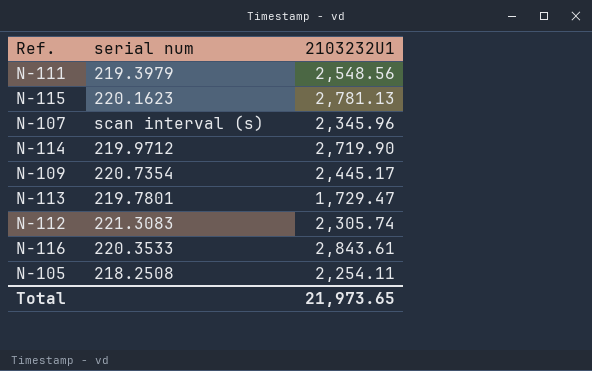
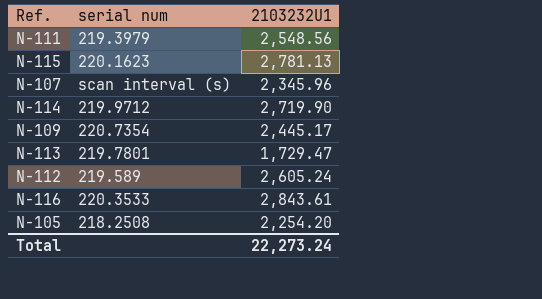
N-112 | serial num: 221.3083 -> 219.589
N-112 | 2103232U1: 2,305.74 -> 2,605.24
N-105 | 2103232U1: 2,254.11 -> 2,254.20
Total | 2103232U1: 21,973.65 -> 22,273.24

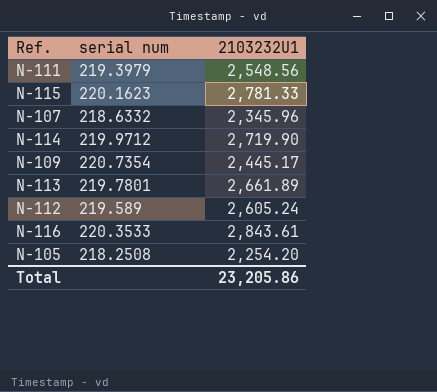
N-115 | 2103232U1: 2,781.13 -> 2,781.33
N-107 | serial num: scan interval (s) -> 218.6332
N-113 | 2103232U1: 1,729.47 -> 2,661.89
Total | 2103232U1: 22,273.24 -> 23,205.86

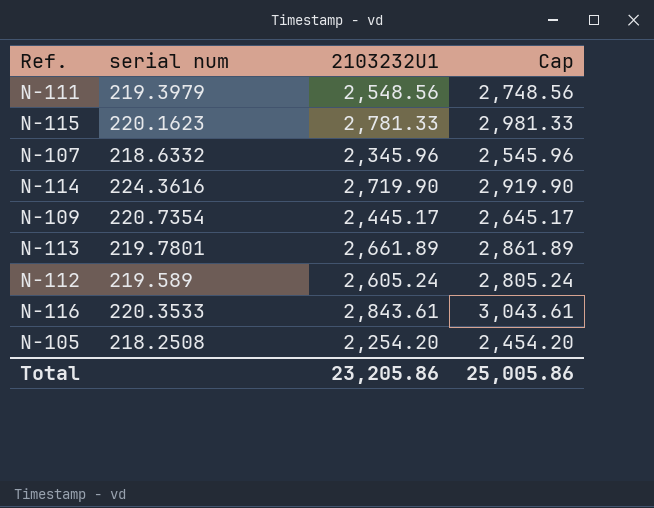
column Cap | formula: none -> [2103232U1] + 200
N-114 | serial num: 219.9712 -> 224.3616

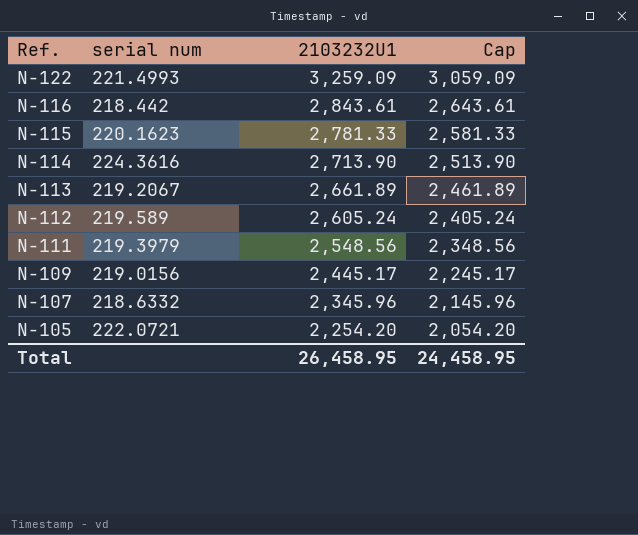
row order: none -> Ref. descending
column Cap | formula: [2103232U1] + 200 -> [2103232U1] - 200
row N-122: none -> 221.4993 | 3,259.09 | 3,059.09
N-116 | serial num: 220.3533 -> 218.442
N-114 | 2103232U1: 2,719.90 -> 2,713.90
N-113 | serial num: 219.7801 -> 219.2067
N-109 | serial num: 220.7354 -> 219.0156
N-105 | serial num: 218.2508 -> 222.0721
Total | 2103232U1: 23,205.86 -> 26,458.95
Total | Cap: 25,005.86 -> 24,458.95

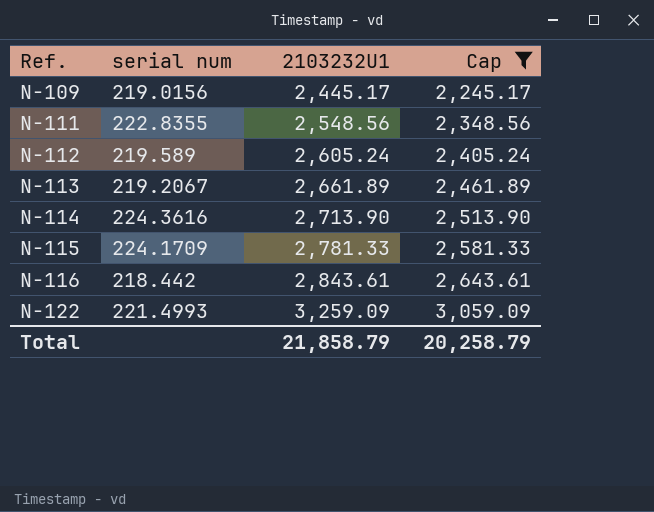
filter: none -> Cap >= 2,245.17
row order: Ref. descending -> Ref. ascending
N-111 | serial num: 219.3979 -> 222.8355
N-115 | serial num: 220.1623 -> 224.1709
Total | 2103232U1: 26,458.95 -> 21,858.79
Total | Cap: 24,458.95 -> 20,258.79

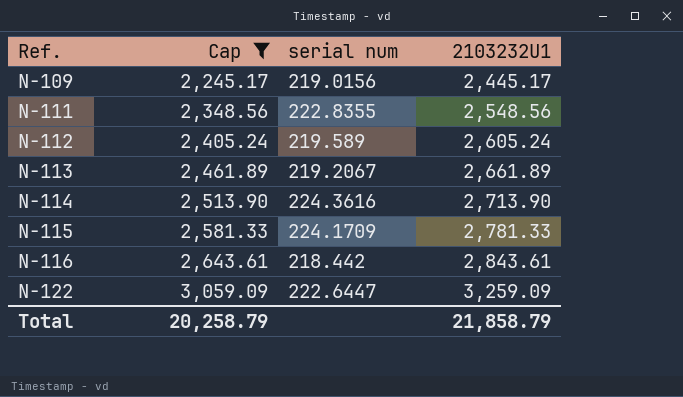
column Cap | position: 4 -> 2
N-122 | serial num: 221.4993 -> 222.6447

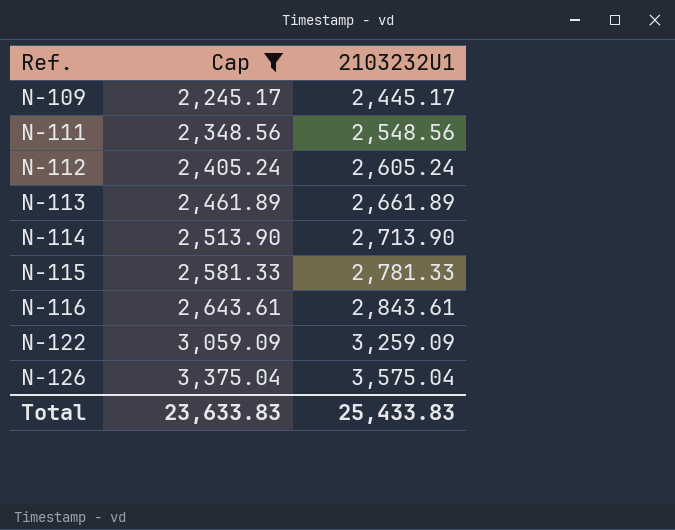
column serial num | position: 3 -> none
row N-126: none -> 3,375.04 | 3,575.04
Total | Cap: 20,258.79 -> 23,633.83
Total | 2103232U1: 21,858.79 -> 25,433.83

